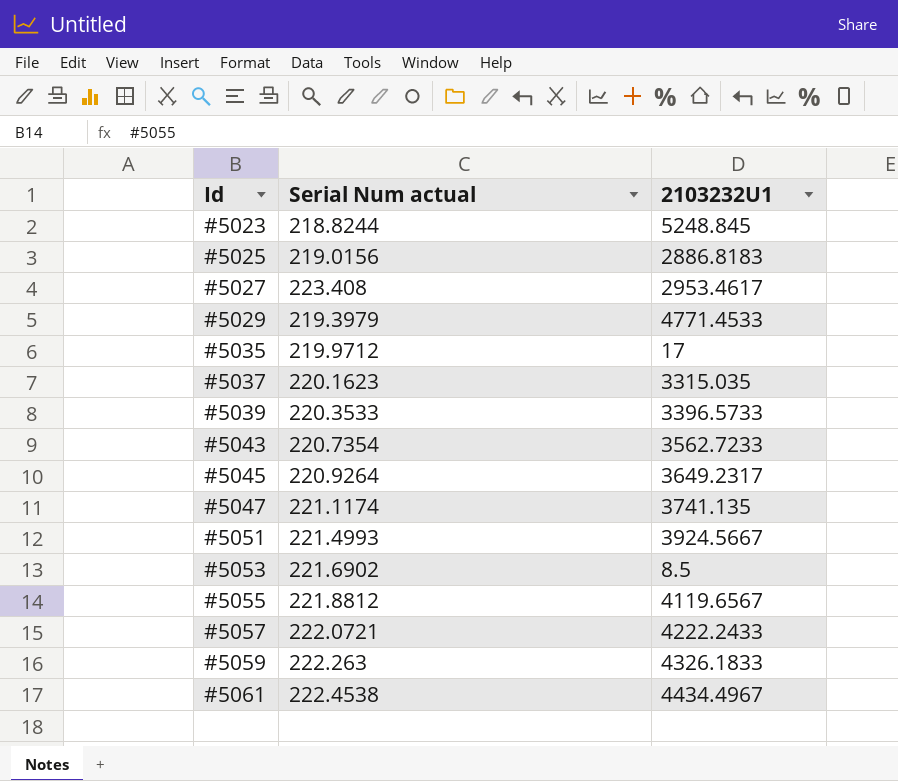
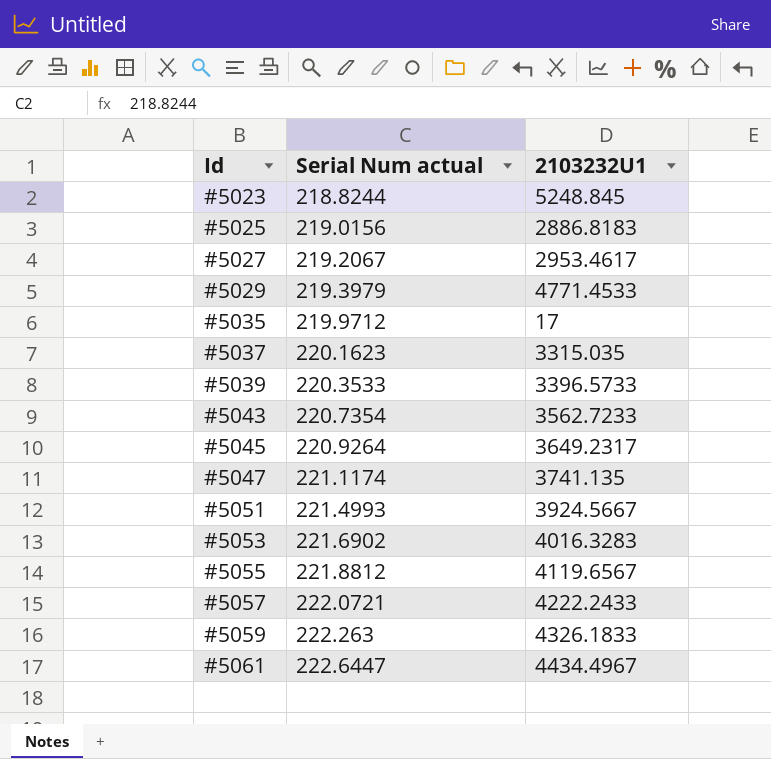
#5027 | Serial Num actual: 223.408 -> 219.2067
#5053 | 2103232U1: 8.5 -> 4016.3283
#5061 | Serial Num actual: 222.4538 -> 222.6447

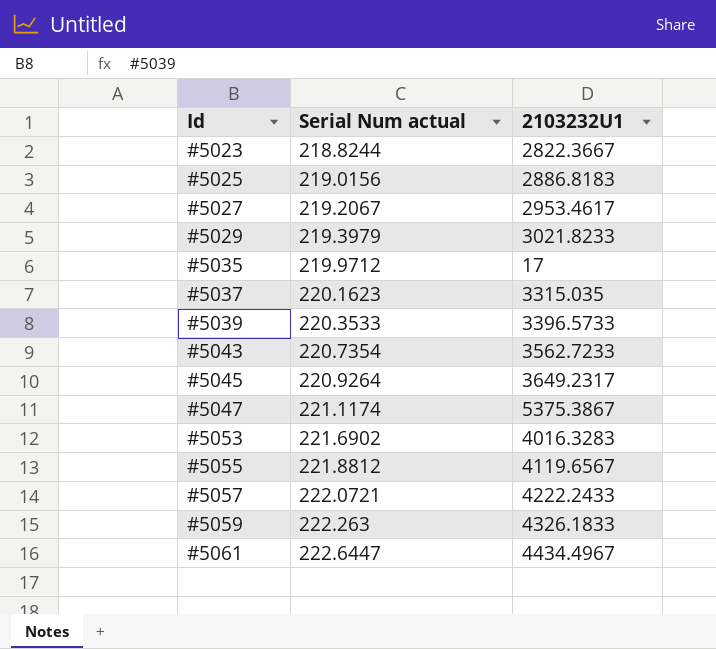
row #5051: 221.4993 | 3924.5667 -> none
#5023 | 2103232U1: 5248.845 -> 2822.3667
#5029 | 2103232U1: 4771.4533 -> 3021.8233
#5047 | 2103232U1: 3741.135 -> 5375.3867

